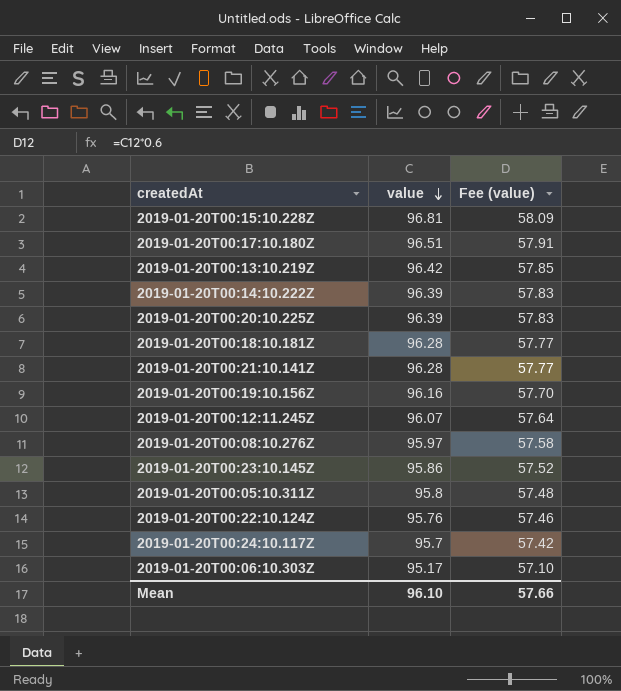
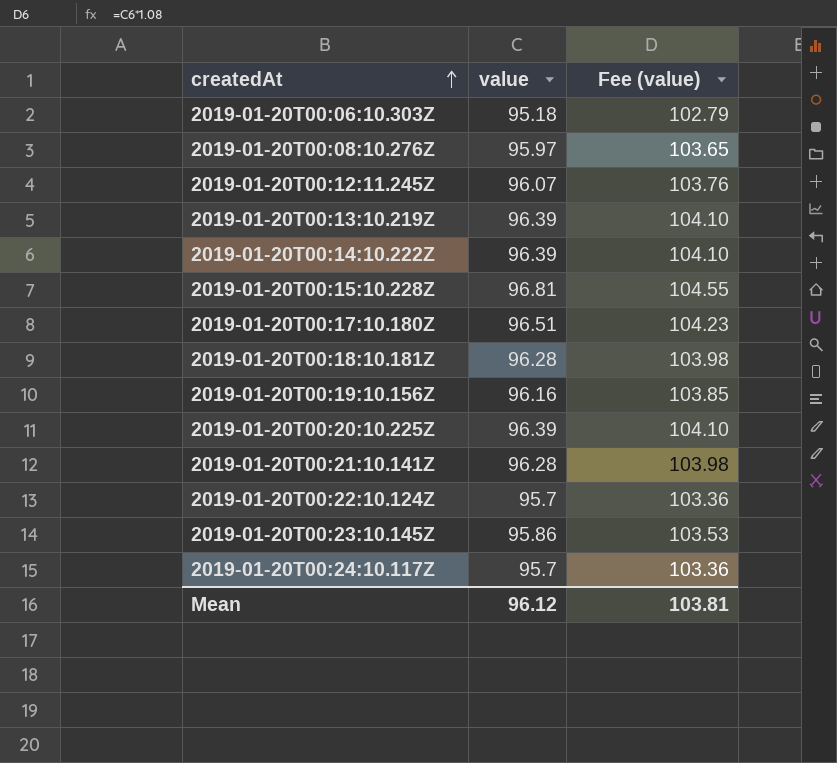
row order: value descending -> createdAt ascending
column Fee (value) | formula: [value] * 0.6 -> [value] * 1.08
row 2019-01-20T00:05:10.311Z: 95.8 | 57.48 -> none
2019-01-20T00:06:10.303Z | value: 95.17 -> 95.18
2019-01-20T00:13:10.219Z | value: 96.42 -> 96.39
2019-01-20T00:22:10.124Z | value: 95.76 -> 95.7
Mean | value: 96.10 -> 96.12
Mean | Fee (value): 57.66 -> 103.81

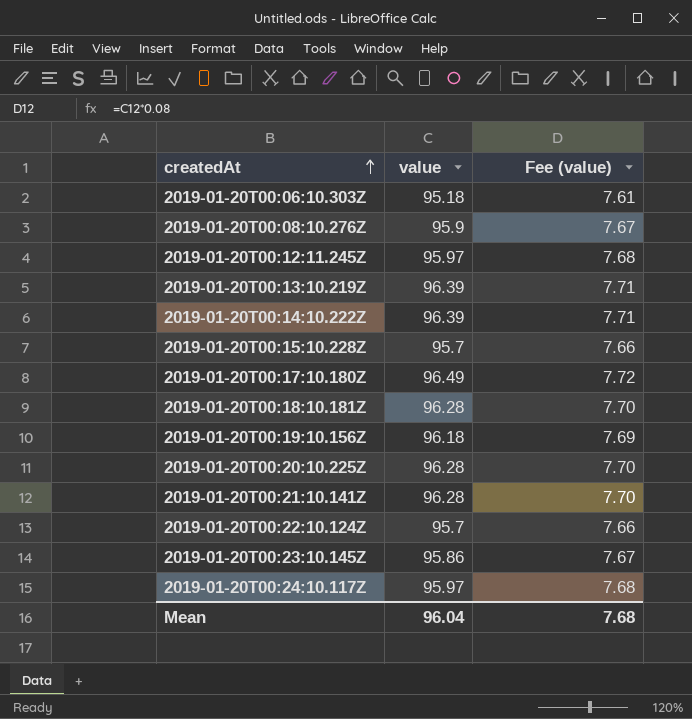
column Fee (value) | formula: [value] * 1.08 -> [value] * 0.08
2019-01-20T00:08:10.276Z | value: 95.97 -> 95.9
2019-01-20T00:12:11.245Z | value: 96.07 -> 95.97
2019-01-20T00:15:10.228Z | value: 96.81 -> 95.7
2019-01-20T00:17:10.180Z | value: 96.51 -> 96.49
2019-01-20T00:19:10.156Z | value: 96.16 -> 96.18
2019-01-20T00:20:10.225Z | value: 96.39 -> 96.28
2019-01-20T00:24:10.117Z | value: 95.7 -> 95.97
Mean | value: 96.12 -> 96.04
Mean | Fee (value): 103.81 -> 7.68

